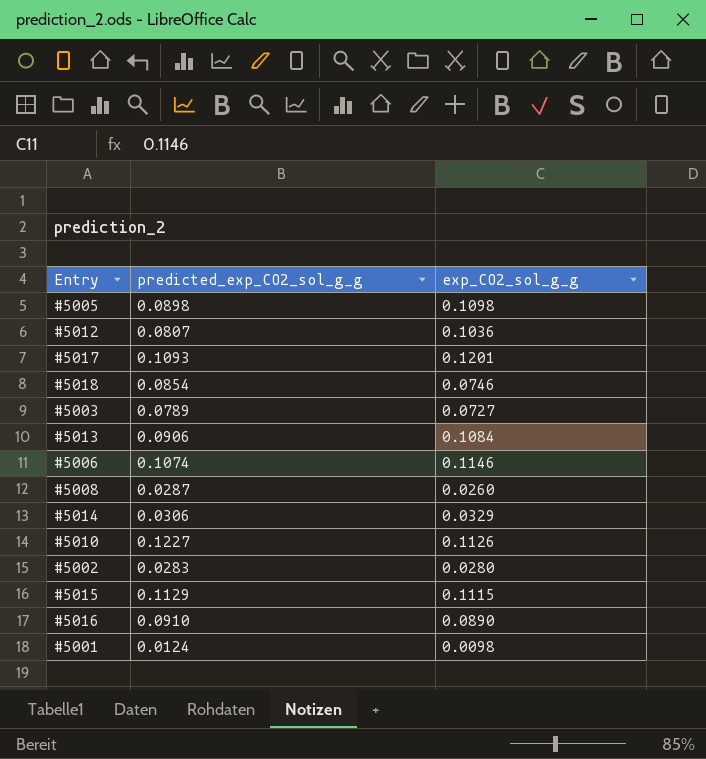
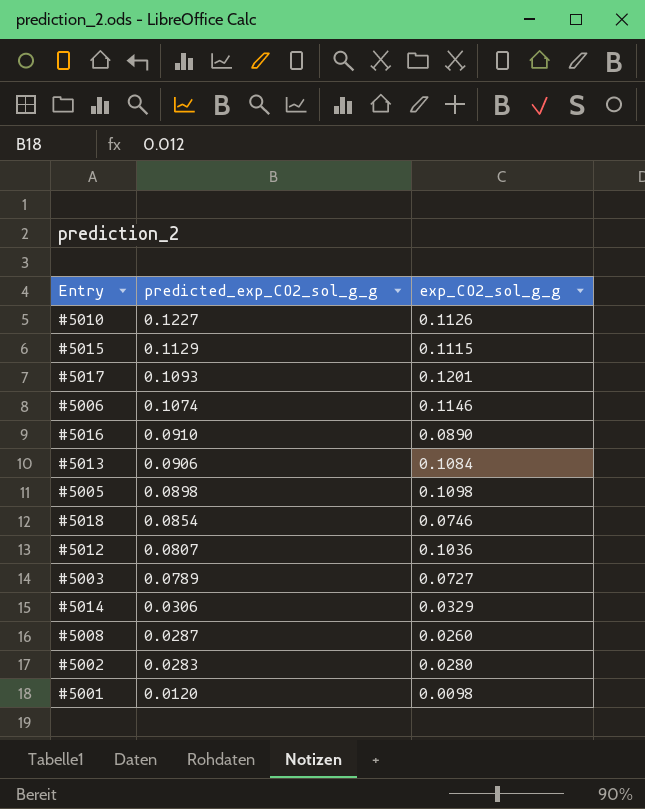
row order: none -> predicted_exp_CO2_sol_g_g descending
#5001 | predicted_exp_CO2_sol_g_g: 0.0124 -> 0.0120

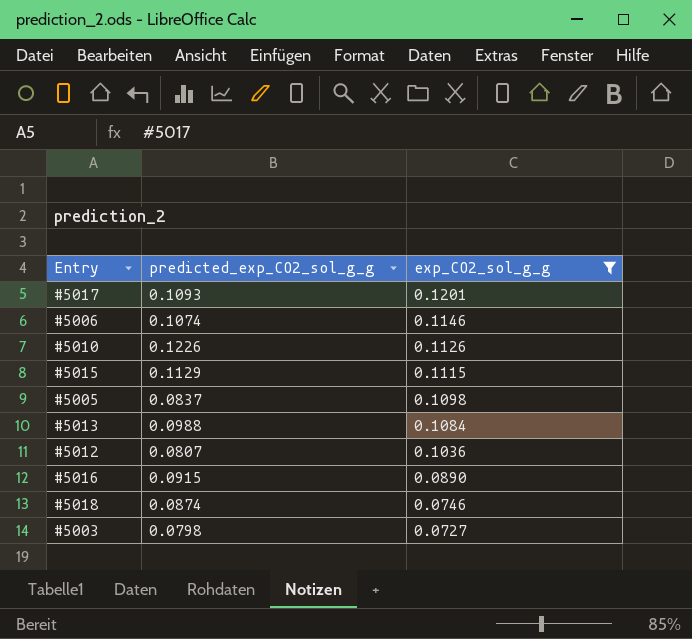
filter: none -> exp_CO2_sol_g_g >= 0.0727
row order: predicted_exp_CO2_sol_g_g descending -> exp_CO2_sol_g_g descending
#5010 | predicted_exp_CO2_sol_g_g: 0.1227 -> 0.1226
#5005 | predicted_exp_CO2_sol_g_g: 0.0898 -> 0.0837
#5013 | predicted_exp_CO2_sol_g_g: 0.0906 -> 0.0988
#5016 | predicted_exp_CO2_sol_g_g: 0.0910 -> 0.0915
#5018 | predicted_exp_CO2_sol_g_g: 0.0854 -> 0.0874
#5003 | predicted_exp_CO2_sol_g_g: 0.0789 -> 0.0798

